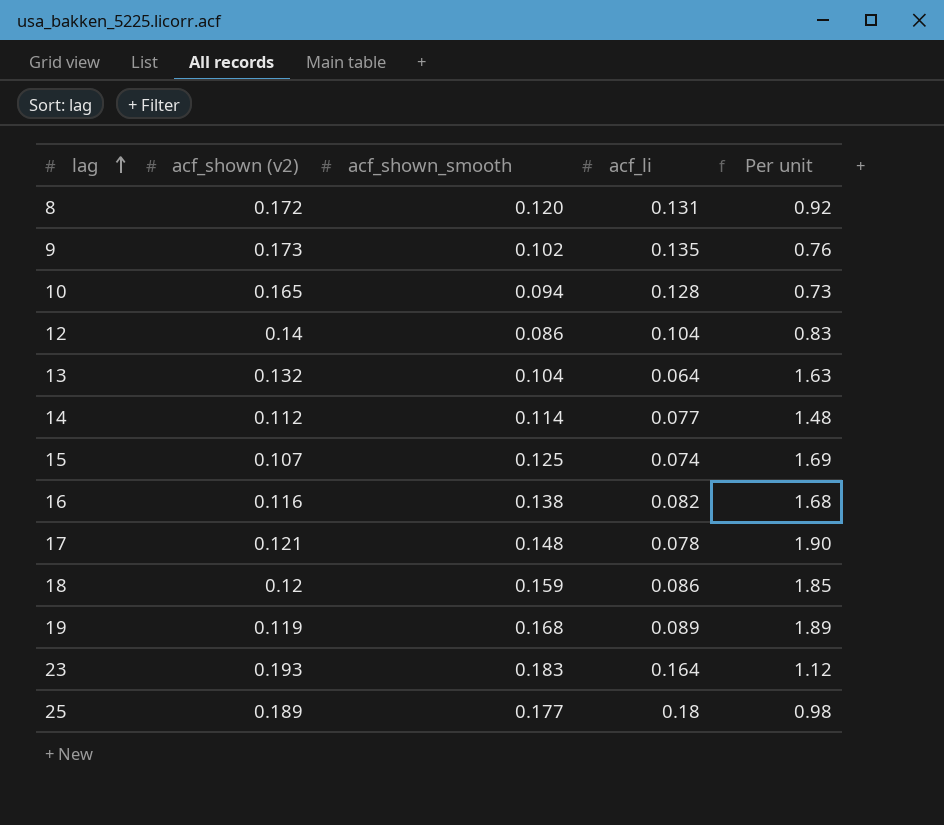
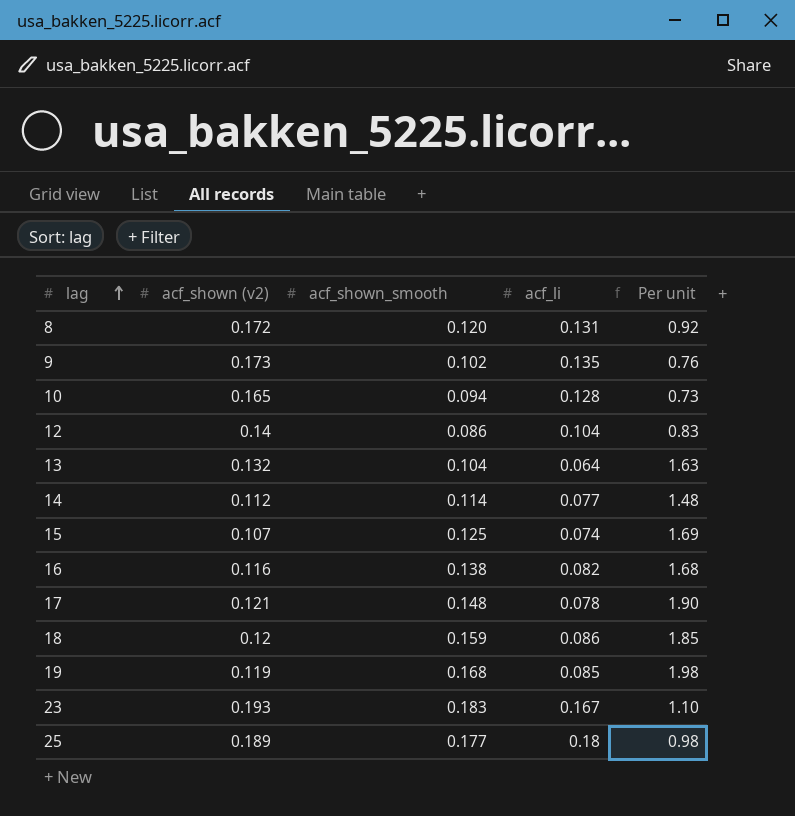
19 | acf_li: 0.089 -> 0.085
19 | Per unit: 1.89 -> 1.98
23 | acf_li: 0.164 -> 0.167
23 | Per unit: 1.12 -> 1.10

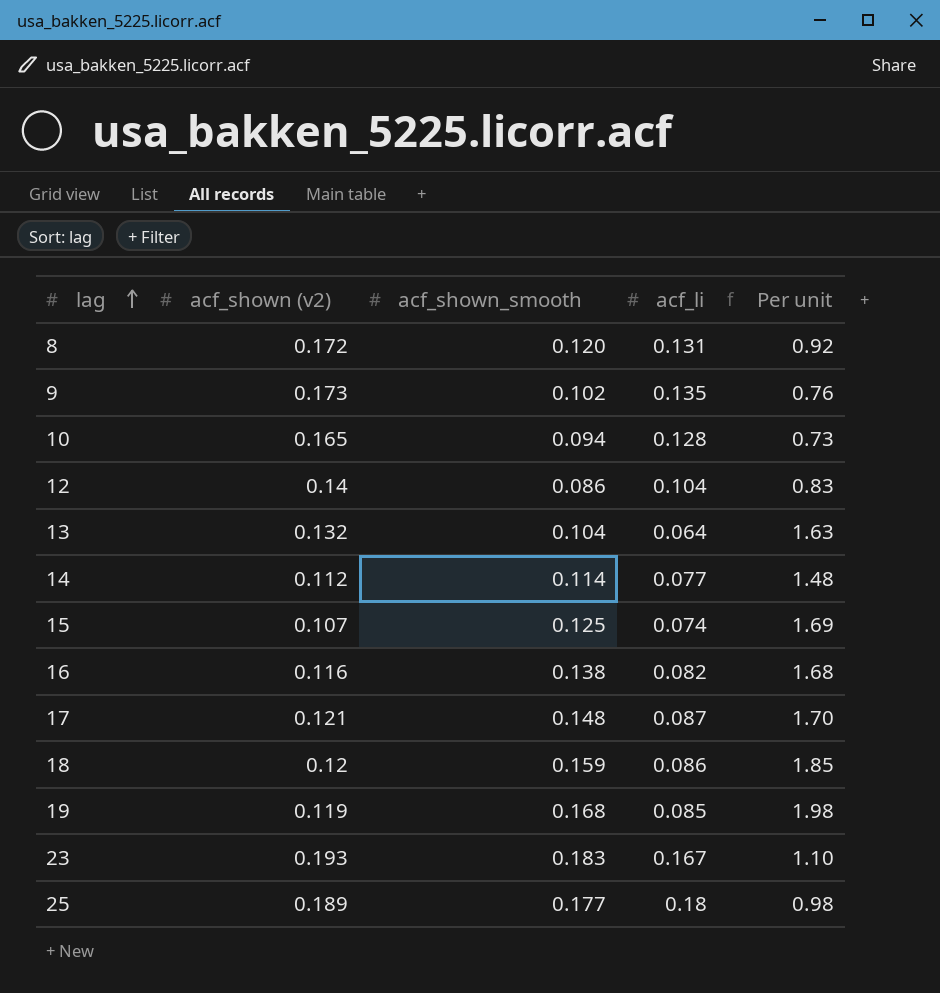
17 | acf_li: 0.078 -> 0.087
17 | Per unit: 1.90 -> 1.70

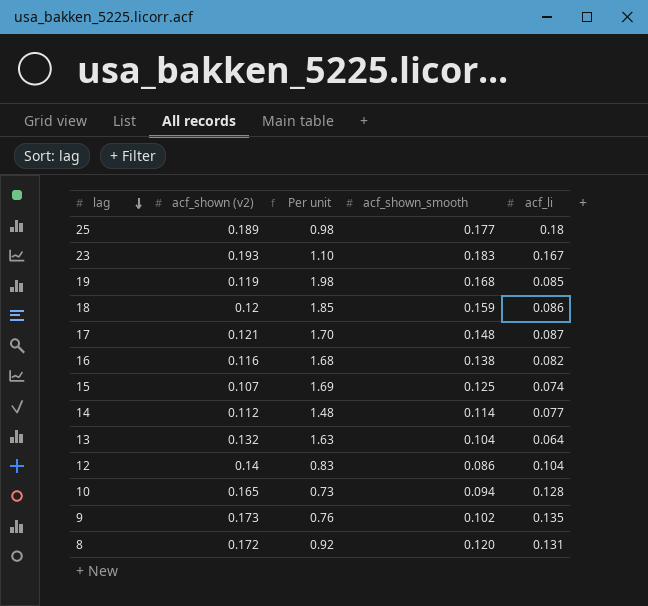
row order: lag ascending -> lag descending
column Per unit | position: 5 -> 3

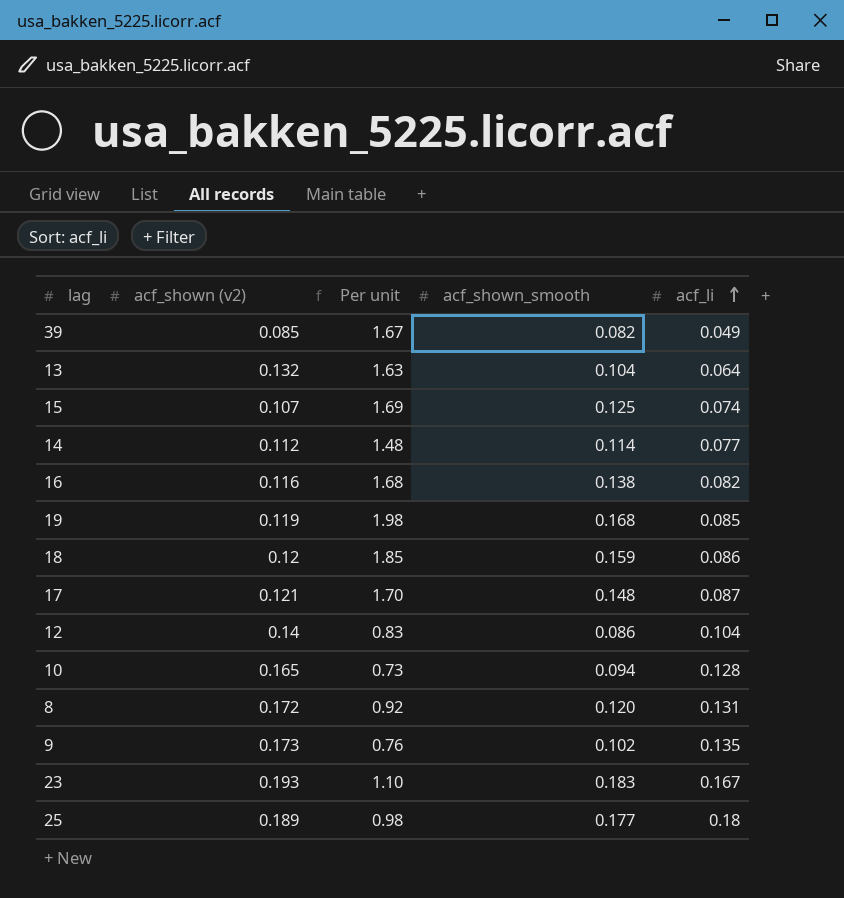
row order: lag descending -> acf_li ascending
row 39: none -> 0.085 | 1.67 | 0.082 | 0.049

